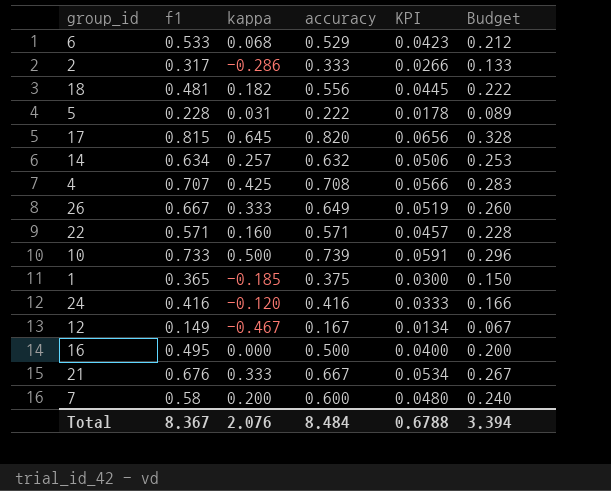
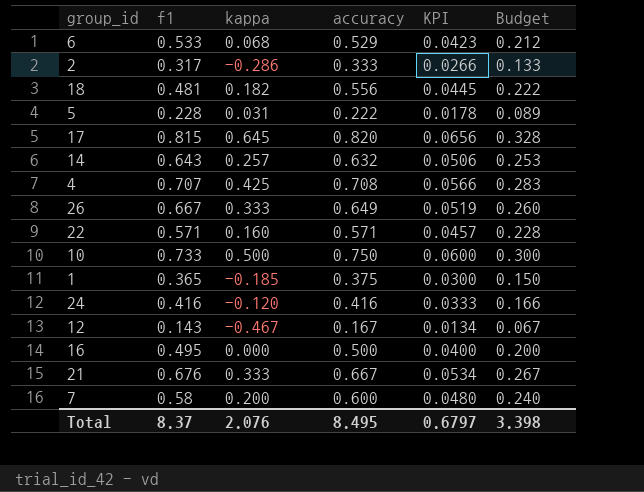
14 | f1: 0.634 -> 0.643
10 | accuracy: 0.739 -> 0.750
10 | KPI: 0.0591 -> 0.0600
10 | Budget: 0.296 -> 0.300
12 | f1: 0.149 -> 0.143
Total | f1: 8.367 -> 8.37
Total | accuracy: 8.484 -> 8.495
Total | KPI: 0.6788 -> 0.6797
Total | Budget: 3.394 -> 3.398

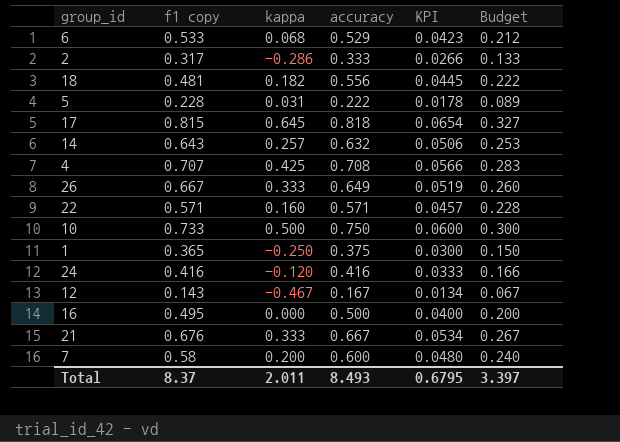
column name: f1 -> f1 copy
17 | accuracy: 0.820 -> 0.818
17 | KPI: 0.0656 -> 0.0654
17 | Budget: 0.328 -> 0.327
1 | kappa: -0.185 -> -0.250
Total | kappa: 2.076 -> 2.011
Total | accuracy: 8.495 -> 8.493
Total | KPI: 0.6797 -> 0.6795
Total | Budget: 3.398 -> 3.397

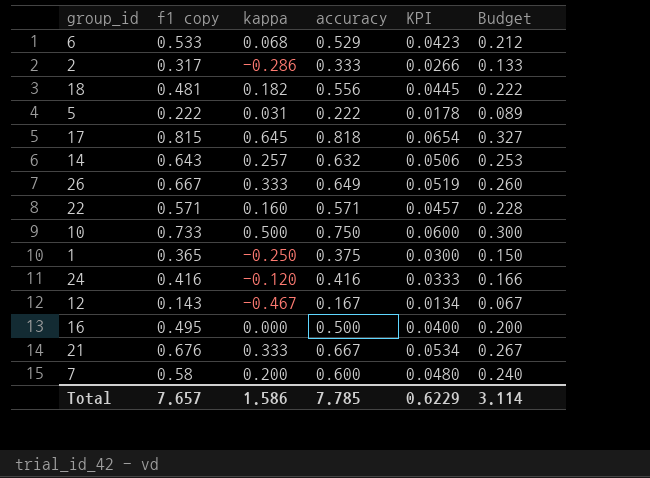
row 4: 0.707 | 0.425 | 0.708 | 0.0566 | 0.283 -> none
5 | f1 copy: 0.228 -> 0.222
Total | f1 copy: 8.37 -> 7.657
Total | kappa: 2.011 -> 1.586
Total | accuracy: 8.493 -> 7.785
Total | KPI: 0.6795 -> 0.6229
Total | Budget: 3.397 -> 3.114

